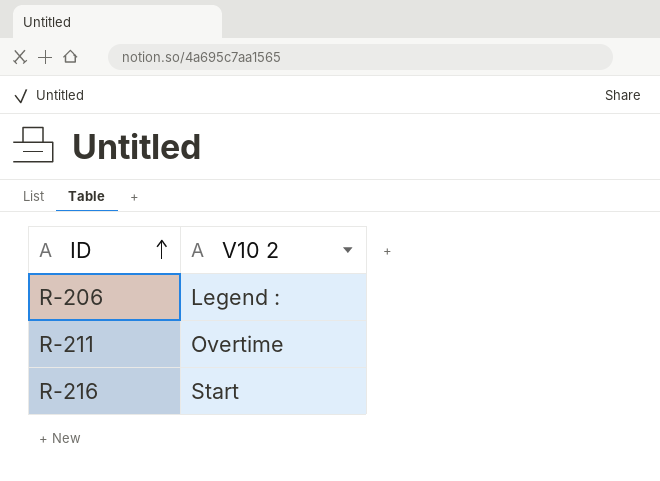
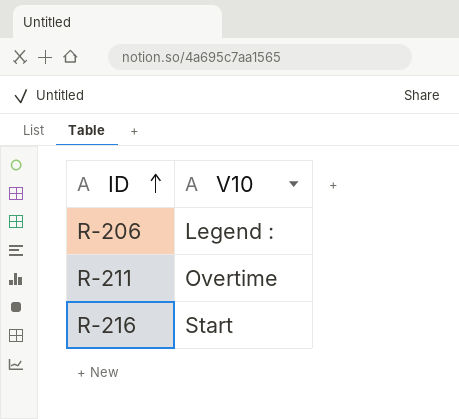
column name: V10 2 -> V10

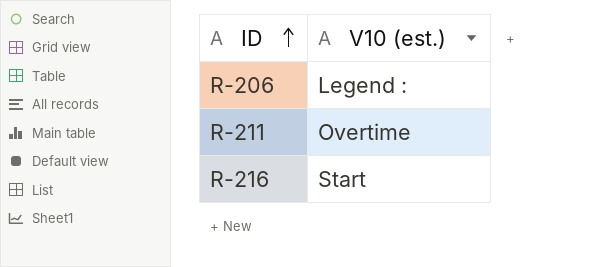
column name: V10 -> V10 (est.)

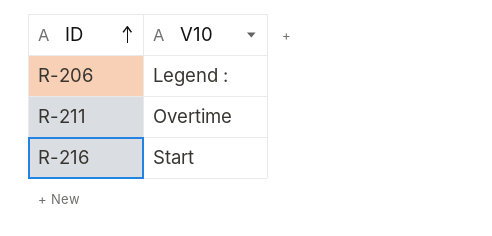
column name: V10 (est.) -> V10

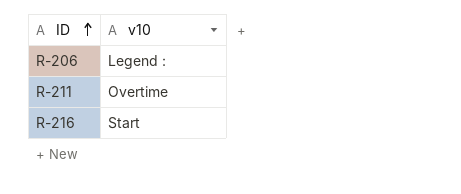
column name: V10 -> v10

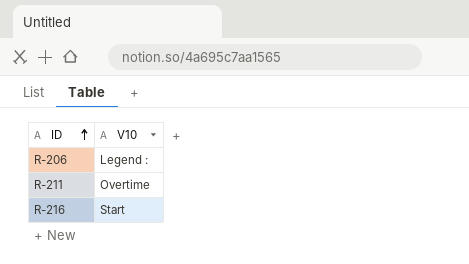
column name: v10 -> V10

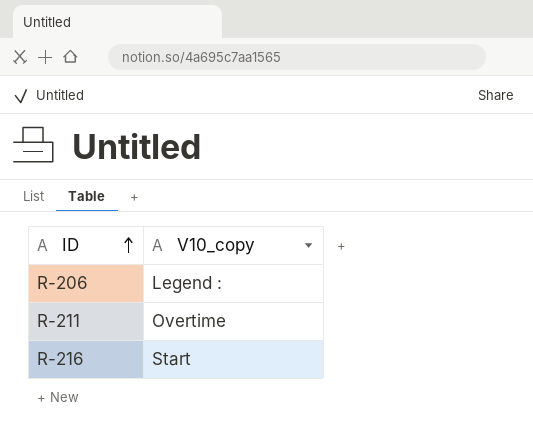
column name: V10 -> V10_copy

